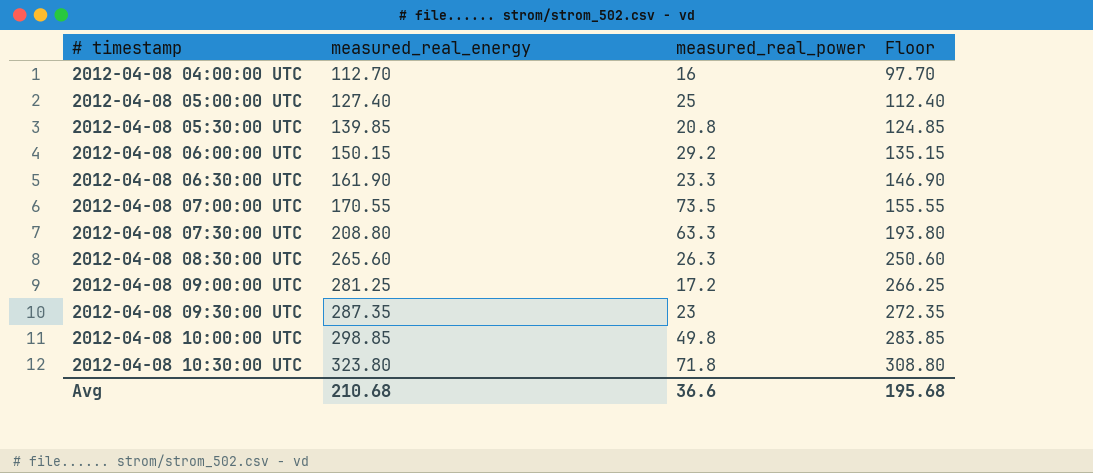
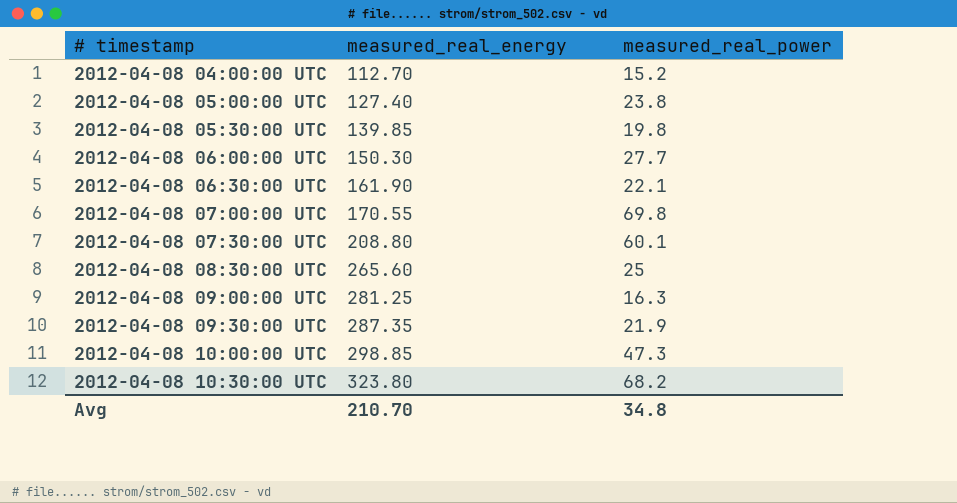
column Floor | formula: [measured_real_energy] - 15 -> none
2012-04-08 04:00:00 UTC | measured_real_power: 16 -> 15.2
2012-04-08 05:00:00 UTC | measured_real_power: 25 -> 23.8
2012-04-08 05:30:00 UTC | measured_real_power: 20.8 -> 19.8
2012-04-08 06:00:00 UTC | measured_real_energy: 150.15 -> 150.30
2012-04-08 06:00:00 UTC | measured_real_power: 29.2 -> 27.7
2012-04-08 06:30:00 UTC | measured_real_power: 23.3 -> 22.1
2012-04-08 07:00:00 UTC | measured_real_power: 73.5 -> 69.8
2012-04-08 07:30:00 UTC | measured_real_power: 63.3 -> 60.1
2012-04-08 08:30:00 UTC | measured_real_power: 26.3 -> 25
2012-04-08 09:00:00 UTC | measured_real_power: 17.2 -> 16.3
2012-04-08 09:30:00 UTC | measured_real_power: 23 -> 21.9
2012-04-08 10:00:00 UTC | measured_real_power: 49.8 -> 47.3
2012-04-08 10:30:00 UTC | measured_real_power: 71.8 -> 68.2
Avg | measured_real_energy: 210.68 -> 210.70
Avg | measured_real_power: 36.6 -> 34.8

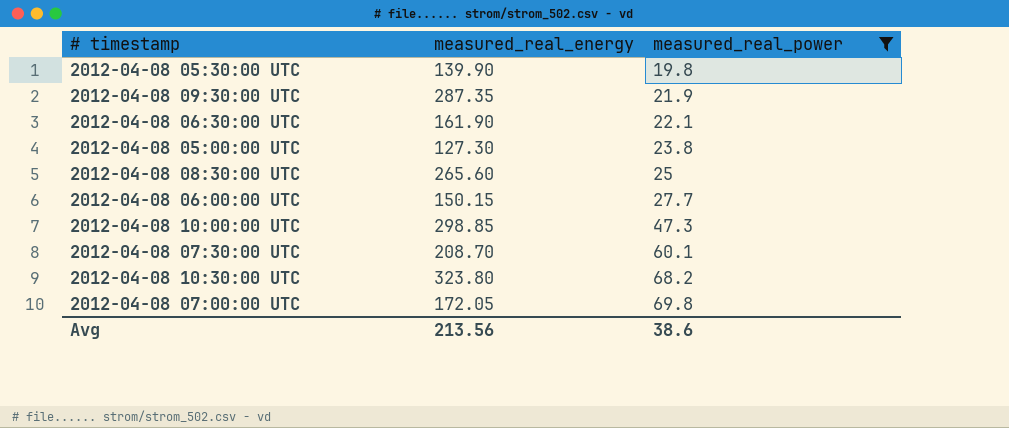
filter: none -> measured_real_power >= 19.8
row order: # timestamp ascending -> measured_real_power ascending
2012-04-08 05:30:00 UTC | measured_real_energy: 139.85 -> 139.90
2012-04-08 05:00:00 UTC | measured_real_energy: 127.40 -> 127.30
2012-04-08 06:00:00 UTC | measured_real_energy: 150.30 -> 150.15
2012-04-08 07:30:00 UTC | measured_real_energy: 208.80 -> 208.70
2012-04-08 07:00:00 UTC | measured_real_energy: 170.55 -> 172.05
Avg | measured_real_energy: 210.70 -> 213.56
Avg | measured_real_power: 34.8 -> 38.6

